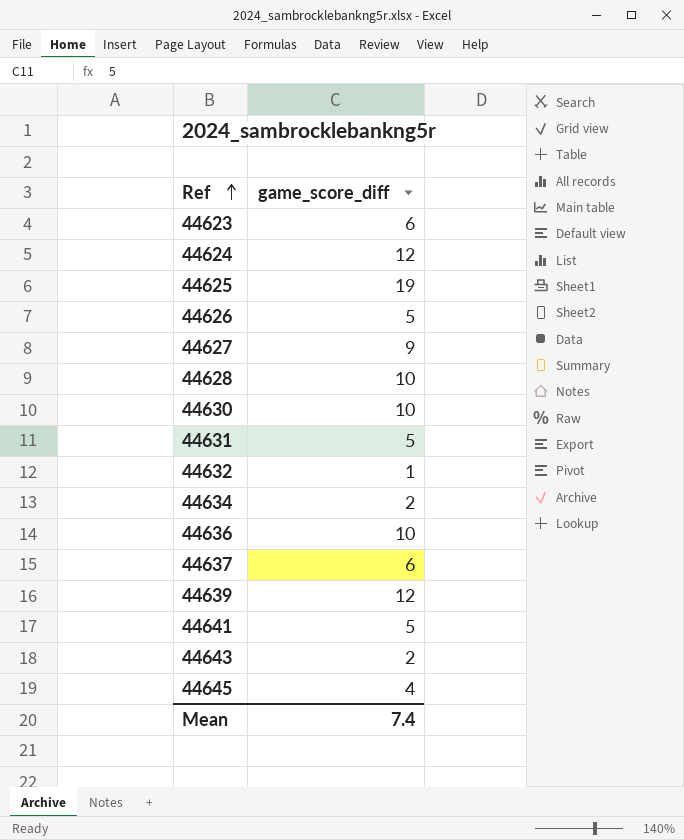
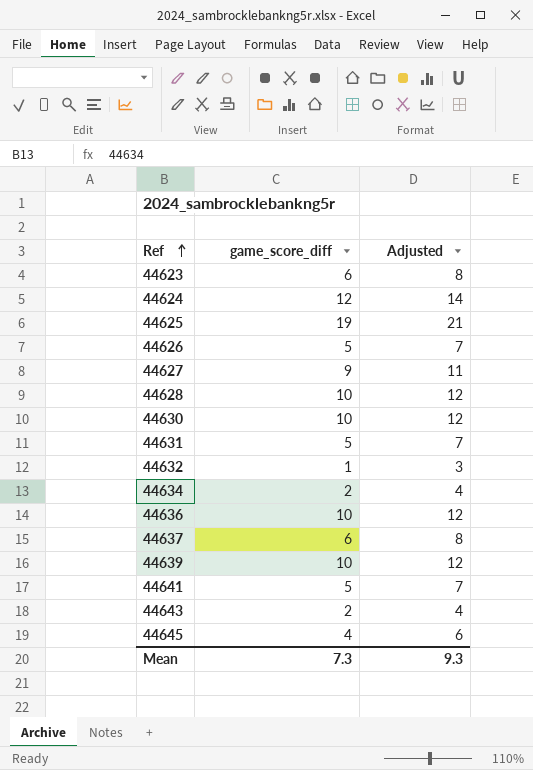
column Adjusted | formula: none -> [game_score_diff] + 2
44639 | game_score_diff: 12 -> 10
Mean | game_score_diff: 7.4 -> 7.3

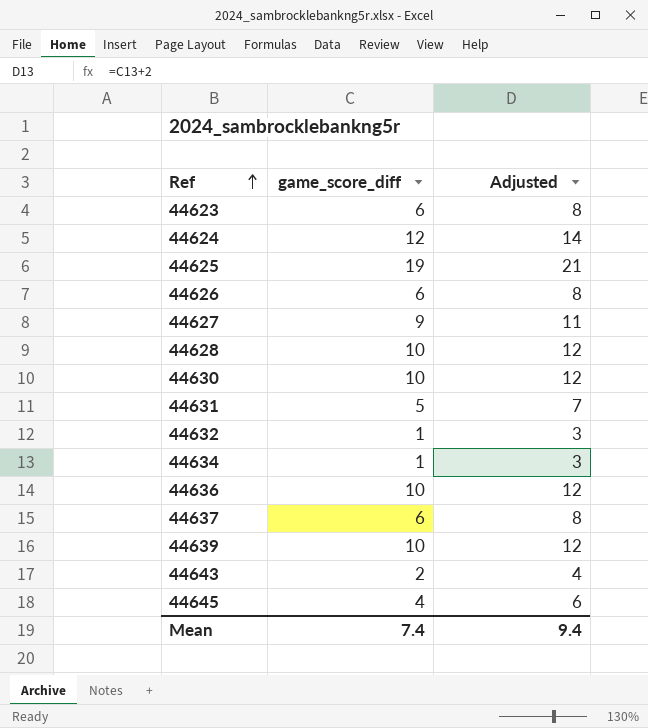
row 44641: 5 | 7 -> none
44626 | game_score_diff: 5 -> 6
44626 | Adjusted: 7 -> 8
44634 | game_score_diff: 2 -> 1
44634 | Adjusted: 4 -> 3
Mean | game_score_diff: 7.3 -> 7.4
Mean | Adjusted: 9.3 -> 9.4

